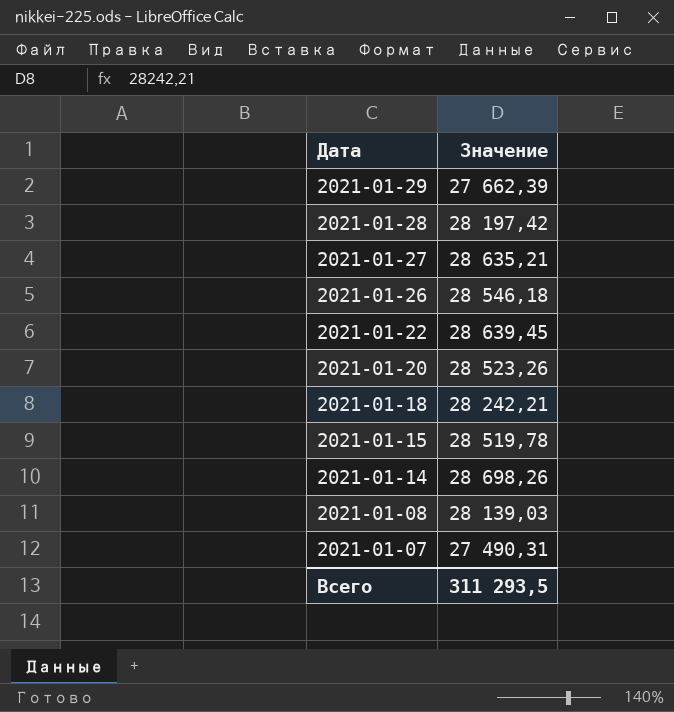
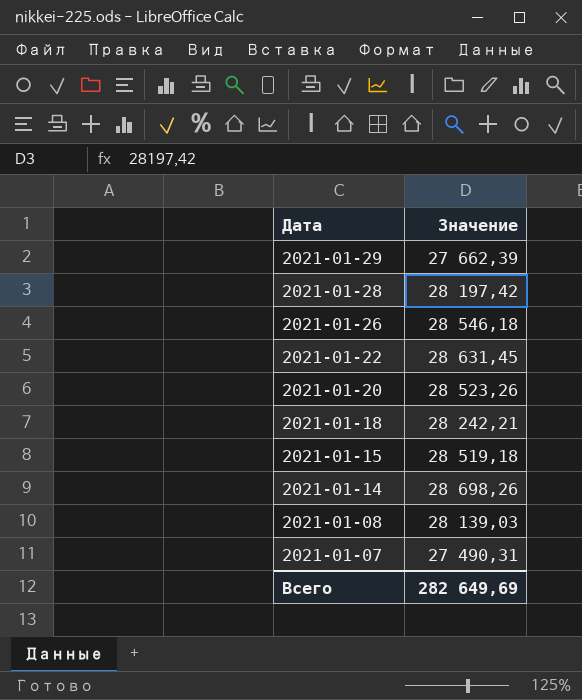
row 2021-01-27: 28 635,21 -> none
2021-01-22 | Значение: 28 639,45 -> 28 631,45
2021-01-15 | Значение: 28 519,78 -> 28 519,18
Всего | Значение: 311 293,5 -> 282 649,69

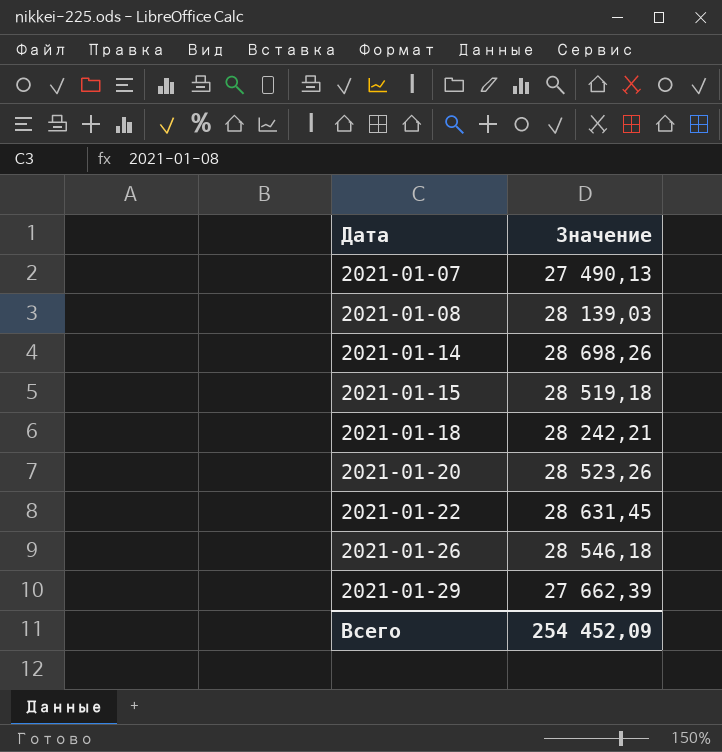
row order: Дата descending -> Дата ascending
row 2021-01-28: 28 197,42 -> none
2021-01-07 | Значение: 27 490,31 -> 27 490,13
Всего | Значение: 282 649,69 -> 254 452,09

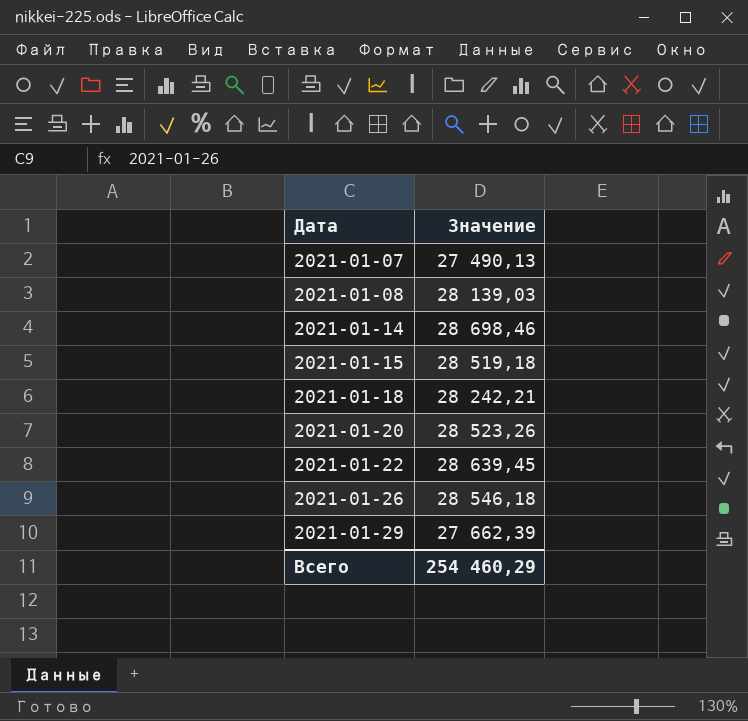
2021-01-14 | Значение: 28 698,26 -> 28 698,46
2021-01-22 | Значение: 28 631,45 -> 28 639,45
Всего | Значение: 254 452,09 -> 254 460,29

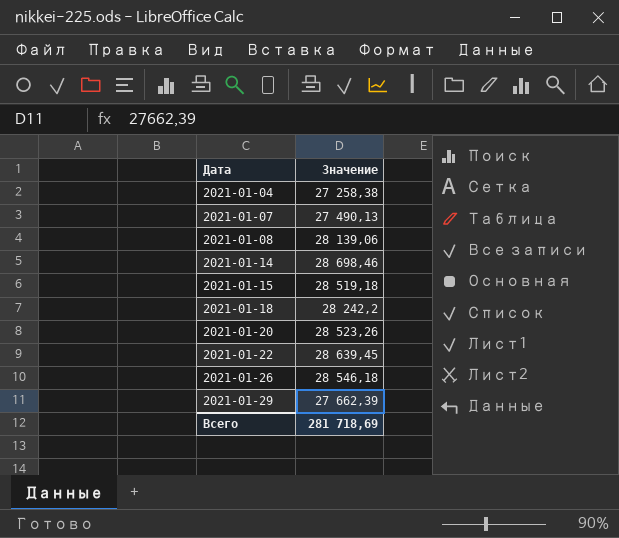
row 2021-01-04: none -> 27 258,38
2021-01-08 | Значение: 28 139,03 -> 28 139,06
2021-01-18 | Значение: 28 242,21 -> 28 242,2
Всего | Значение: 254 460,29 -> 281 718,69

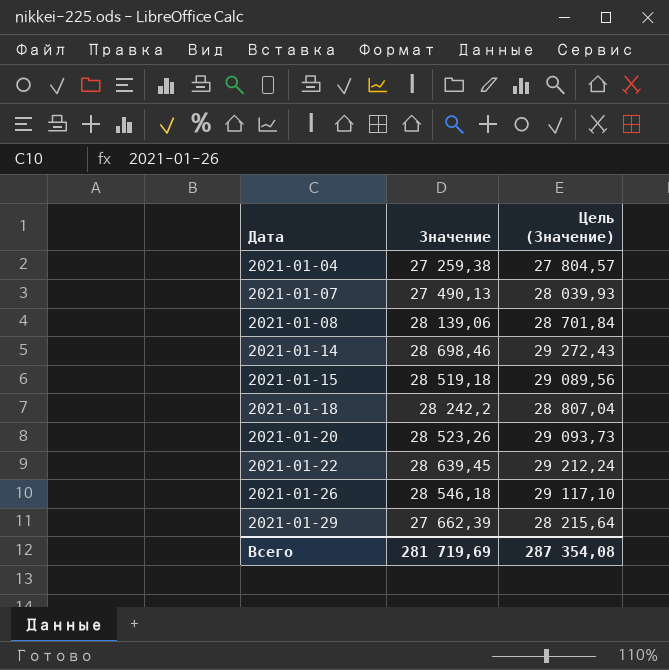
column Цель (Значение) | formula: none -> [Значение] * 1,02
2021-01-04 | Значение: 27 258,38 -> 27 259,38
Всего | Значение: 281 718,69 -> 281 719,69

